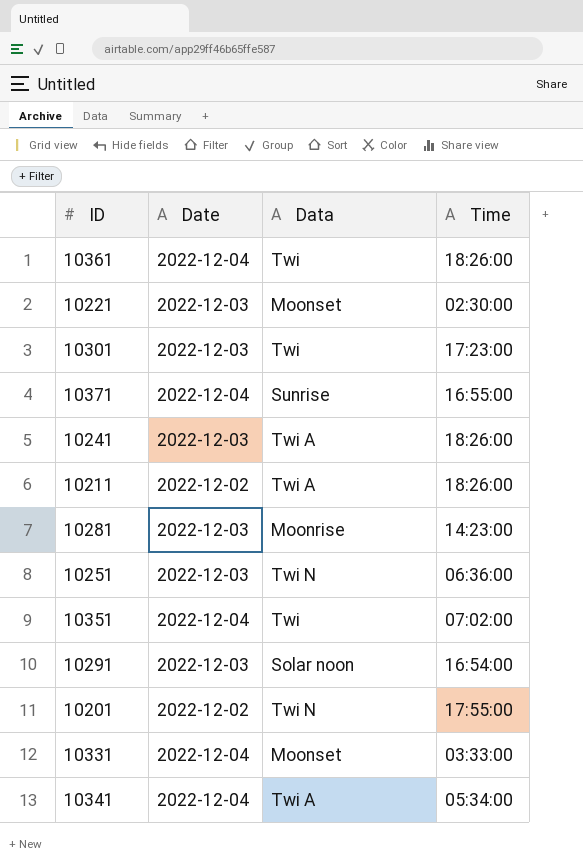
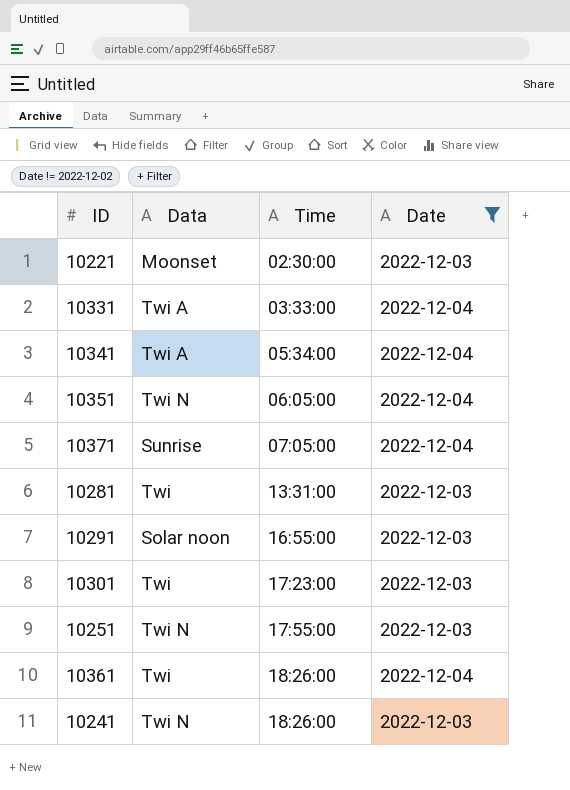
filter: none -> Date != 2022-12-02
row order: none -> Time ascending
column Date | position: 2 -> 4
10331 | Data: Moonset -> Twi A
10351 | Data: Twi -> Twi N
10351 | Time: 07:02:00 -> 06:05:00
10371 | Time: 16:55:00 -> 07:05:00
10281 | Data: Moonrise -> Twi
10281 | Time: 14:23:00 -> 13:31:00
10291 | Time: 16:54:00 -> 16:55:00
10251 | Time: 06:36:00 -> 17:55:00
10241 | Data: Twi A -> Twi N

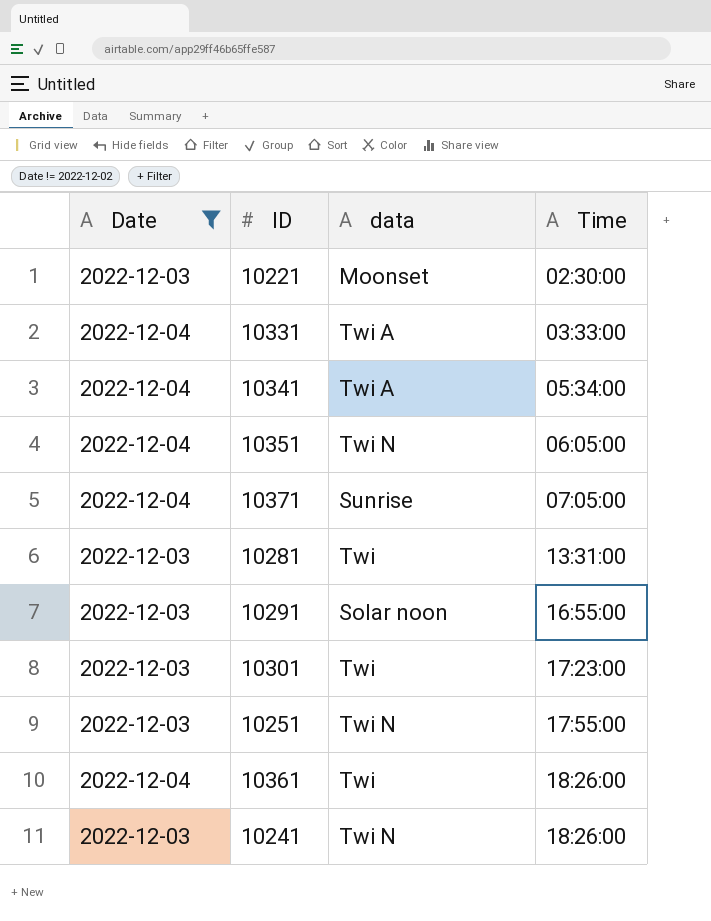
column Date | position: 4 -> 1
column name: Data -> data

